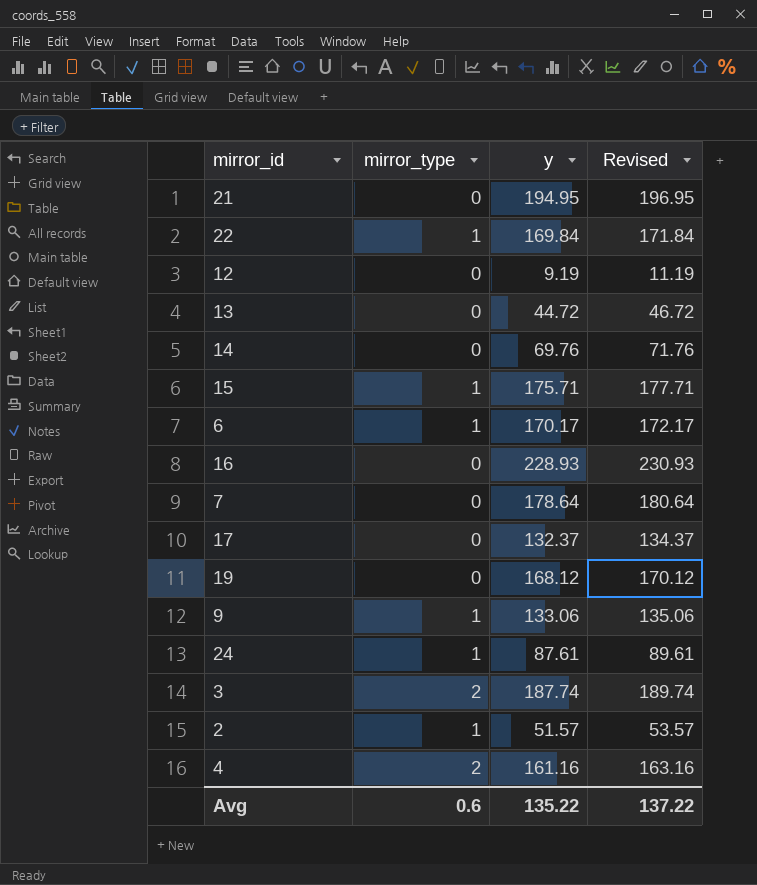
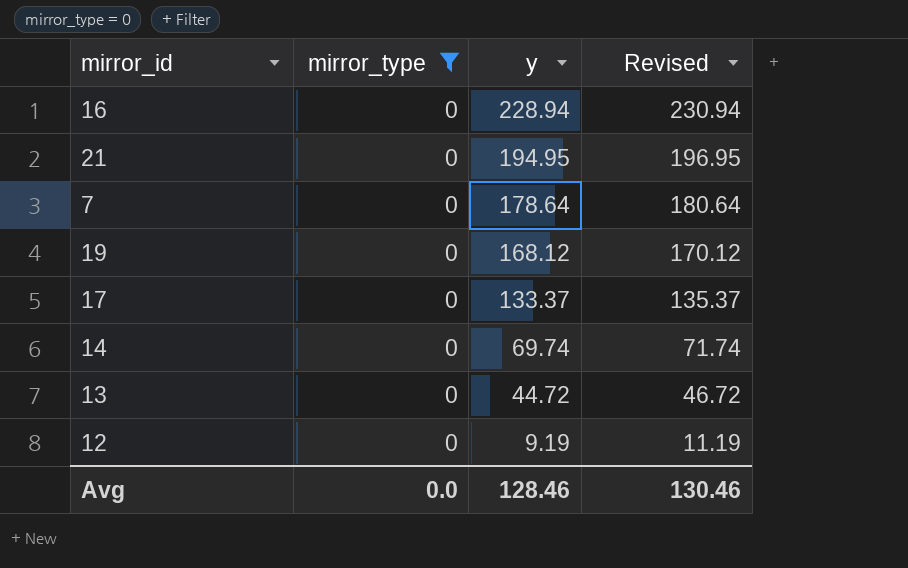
filter: none -> mirror_type = 0
row order: none -> y descending
16 | y: 228.93 -> 228.94
16 | Revised: 230.93 -> 230.94
17 | y: 132.37 -> 133.37
17 | Revised: 134.37 -> 135.37
14 | y: 69.76 -> 69.74
14 | Revised: 71.76 -> 71.74
Avg | mirror_type: 0.6 -> 0.0
Avg | y: 135.22 -> 128.46
Avg | Revised: 137.22 -> 130.46

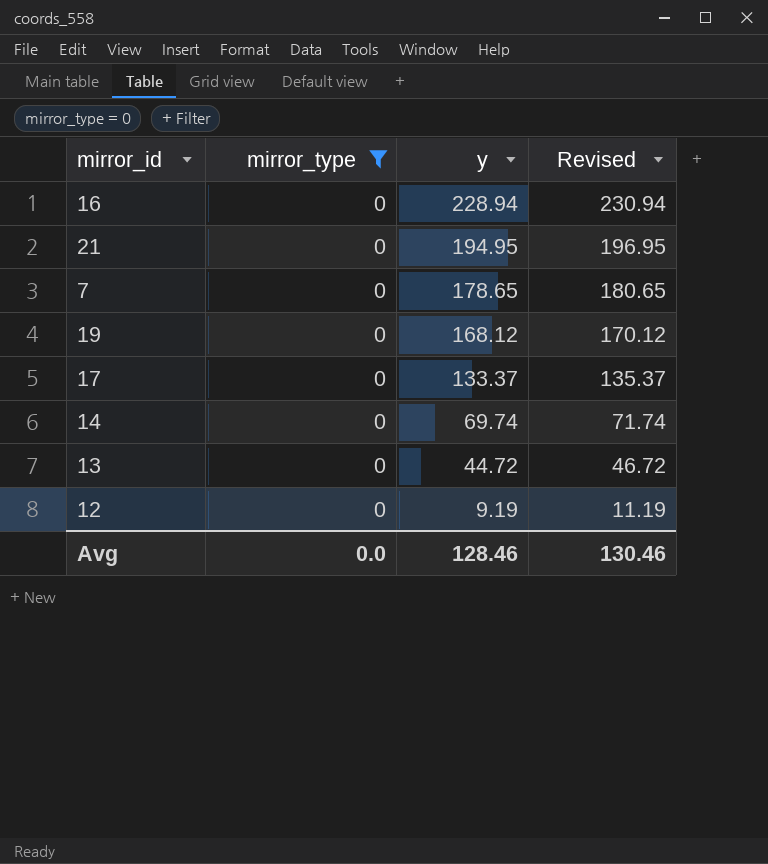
7 | y: 178.64 -> 178.65
7 | Revised: 180.64 -> 180.65

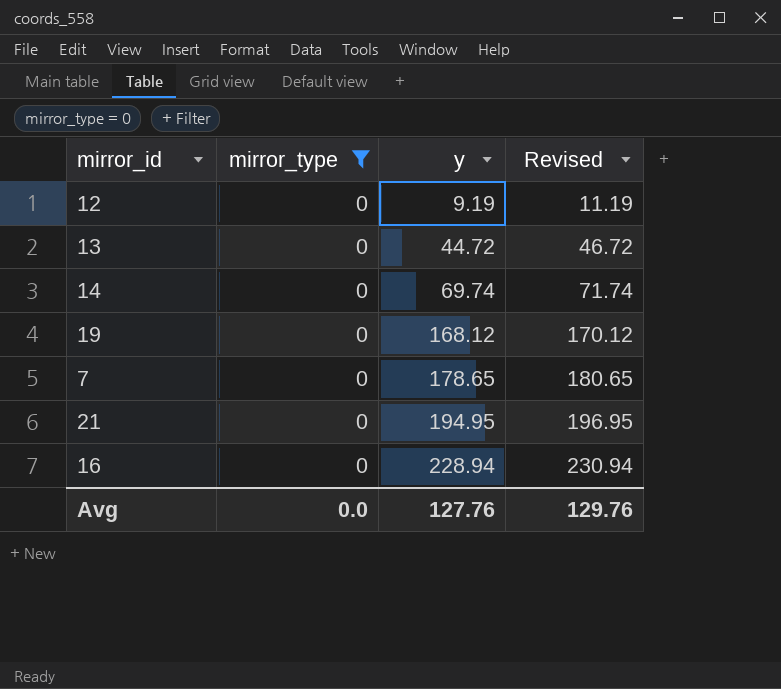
row order: y descending -> y ascending
row 17: 0 | 133.37 | 135.37 -> none
Avg | y: 128.46 -> 127.76
Avg | Revised: 130.46 -> 129.76

